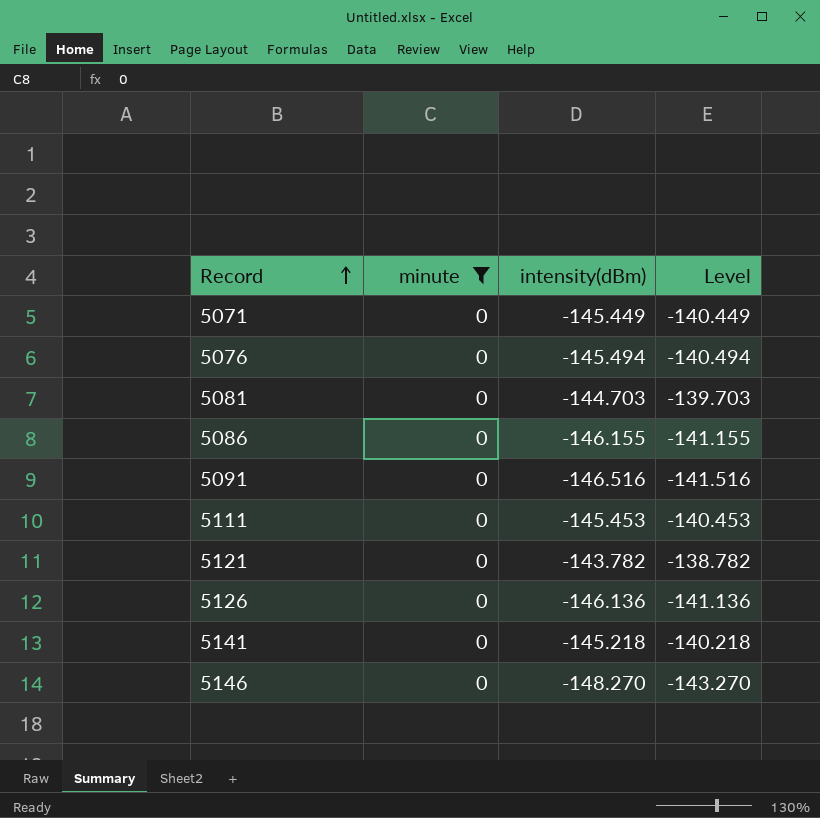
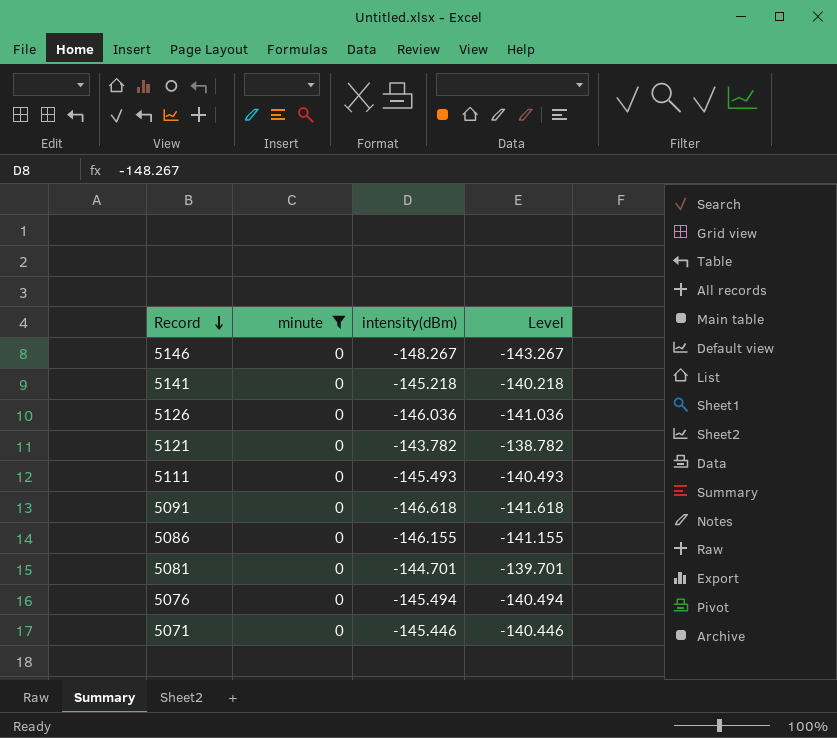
row order: Record ascending -> Record descending
5146 | intensity(dBm): -148.270 -> -148.267
5146 | Level: -143.270 -> -143.267
5126 | intensity(dBm): -146.136 -> -146.036
5126 | Level: -141.136 -> -141.036
5111 | intensity(dBm): -145.453 -> -145.493
5111 | Level: -140.453 -> -140.493
5091 | intensity(dBm): -146.516 -> -146.618
5091 | Level: -141.516 -> -141.618
5081 | intensity(dBm): -144.703 -> -144.701
5081 | Level: -139.703 -> -139.701
5071 | intensity(dBm): -145.449 -> -145.446
5071 | Level: -140.449 -> -140.446

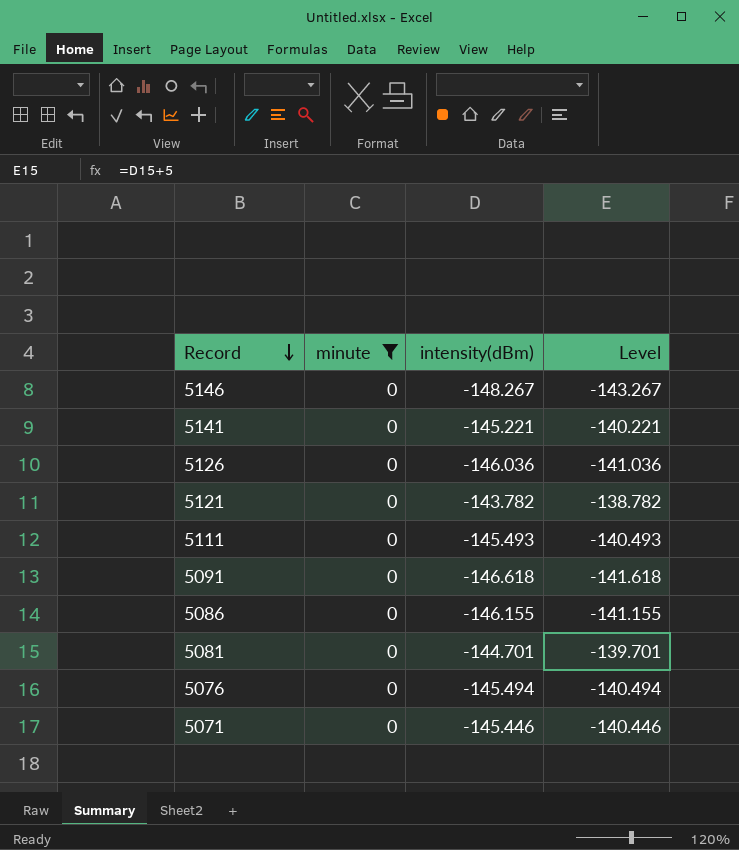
5141 | intensity(dBm): -145.218 -> -145.221
5141 | Level: -140.218 -> -140.221

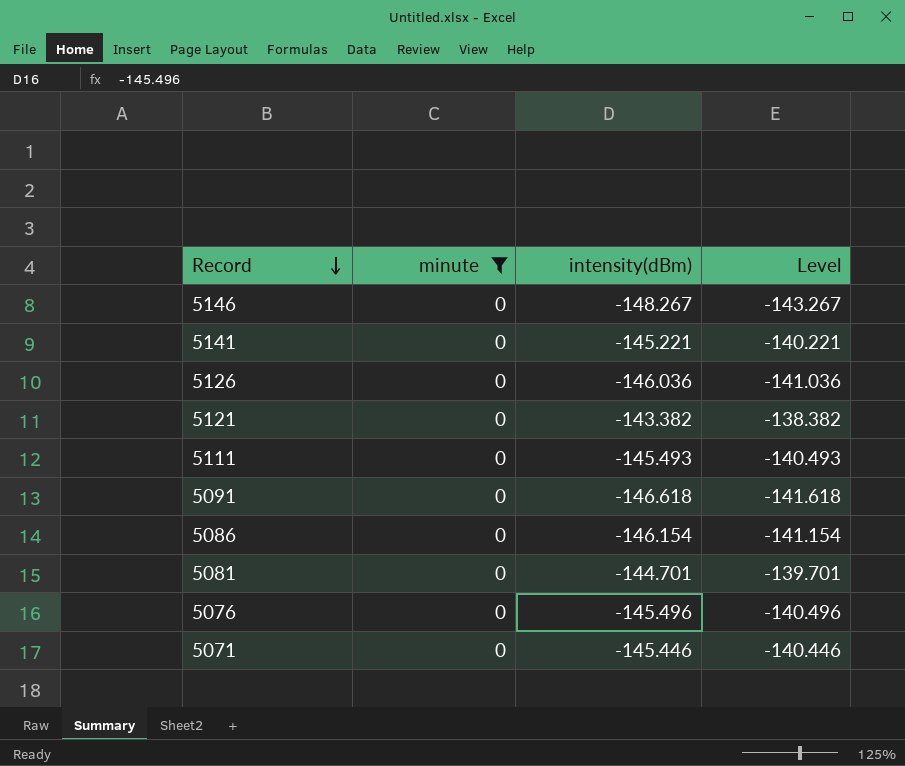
5121 | intensity(dBm): -143.782 -> -143.382
5121 | Level: -138.782 -> -138.382
5086 | intensity(dBm): -146.155 -> -146.154
5086 | Level: -141.155 -> -141.154
5076 | intensity(dBm): -145.494 -> -145.496
5076 | Level: -140.494 -> -140.496

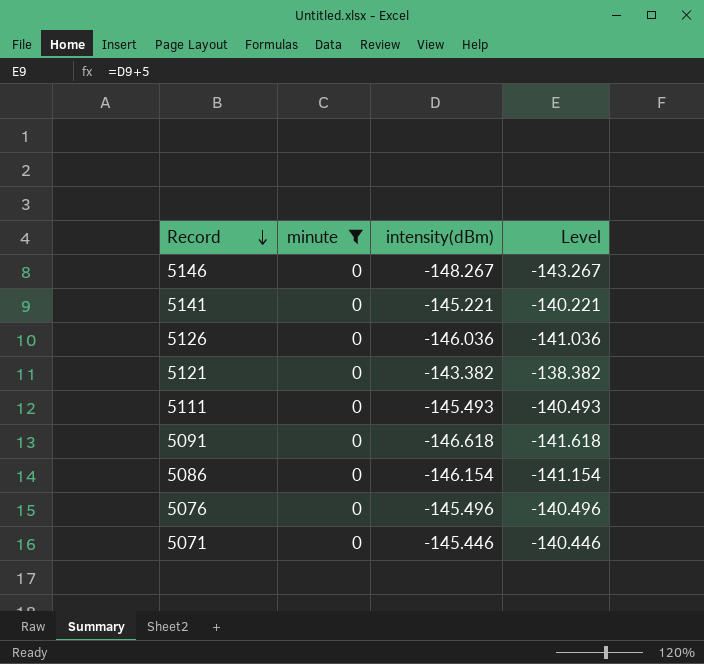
row 5081: 0 | -144.701 | -139.701 -> none

